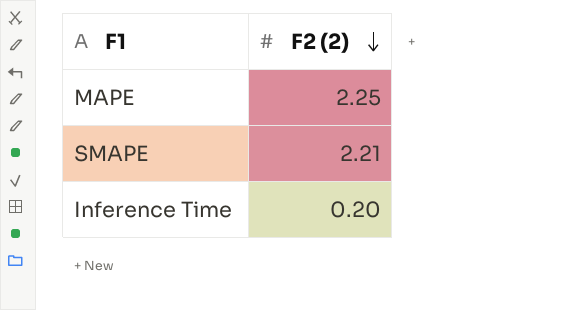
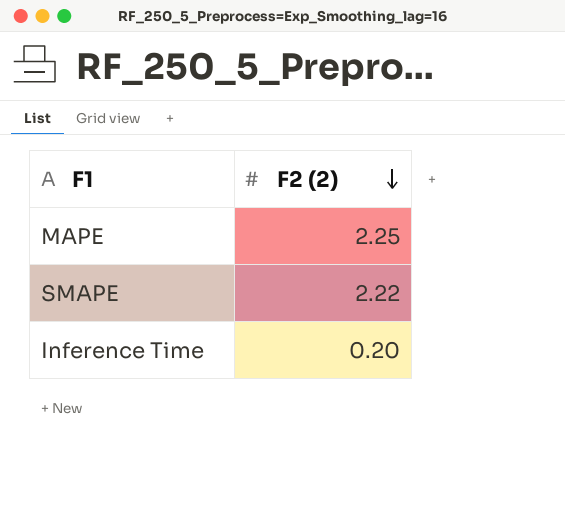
SMAPE | F2 (2): 2.21 -> 2.22

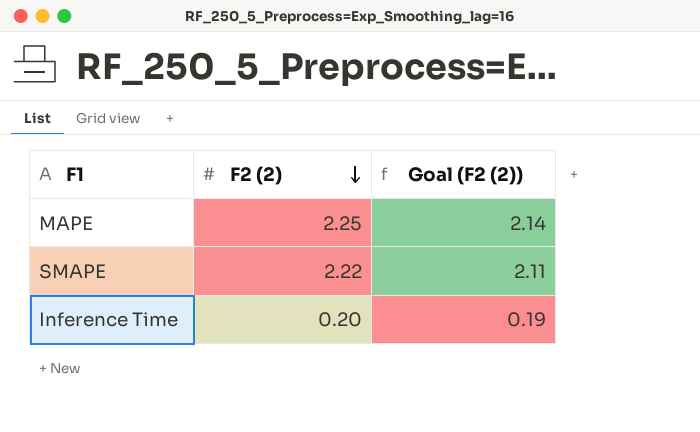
column Goal (F2 (2)) | formula: none -> [F2 (2)] * 0.95

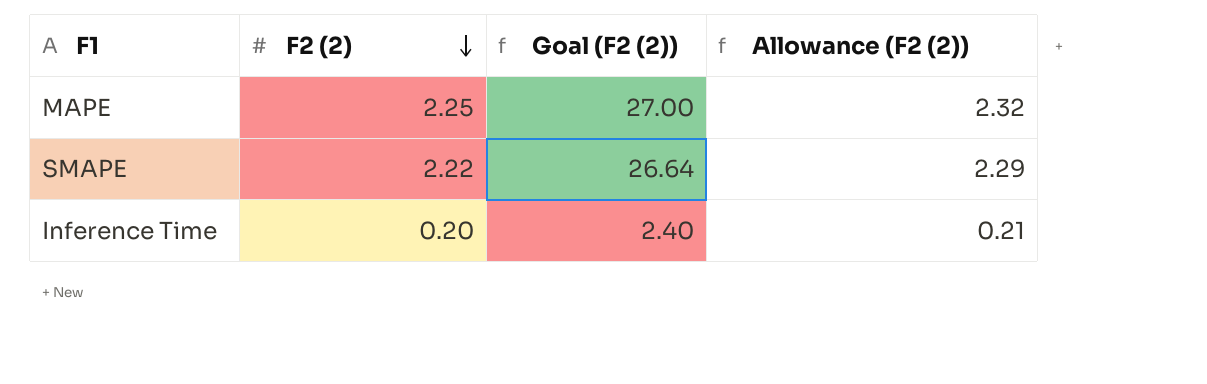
column Goal (F2 (2)) | formula: [F2 (2)] * 0.95 -> [F2 (2)] * 12
column Allowance (F2 (2)) | formula: none -> [F2 (2)] * 1.03

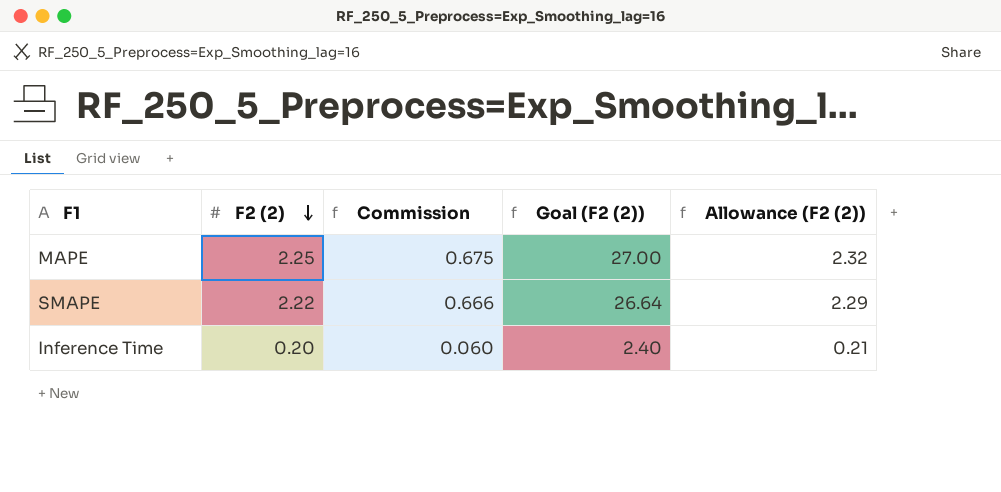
column Commission | formula: none -> [F2 (2)] * 0.3

